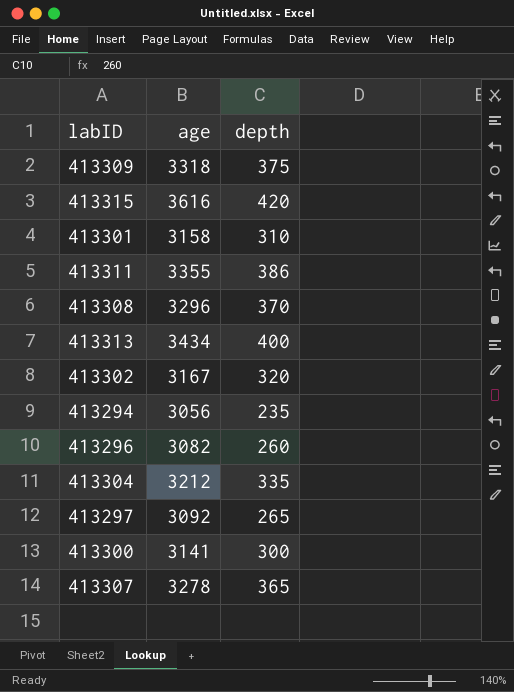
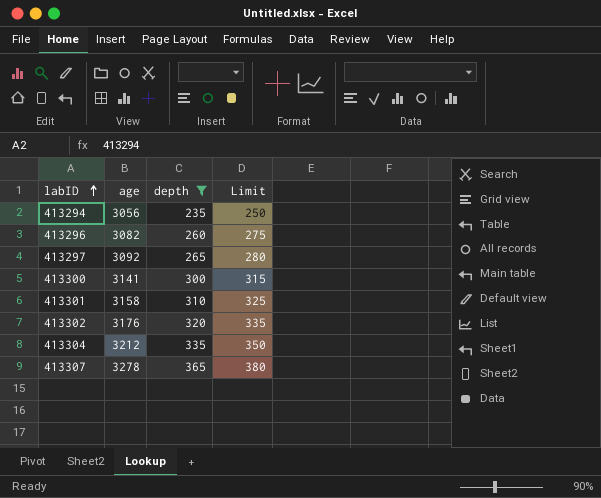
filter: none -> depth <= 365
row order: none -> labID ascending
column Limit | formula: none -> [depth] + 15
413302 | age: 3167 -> 3176

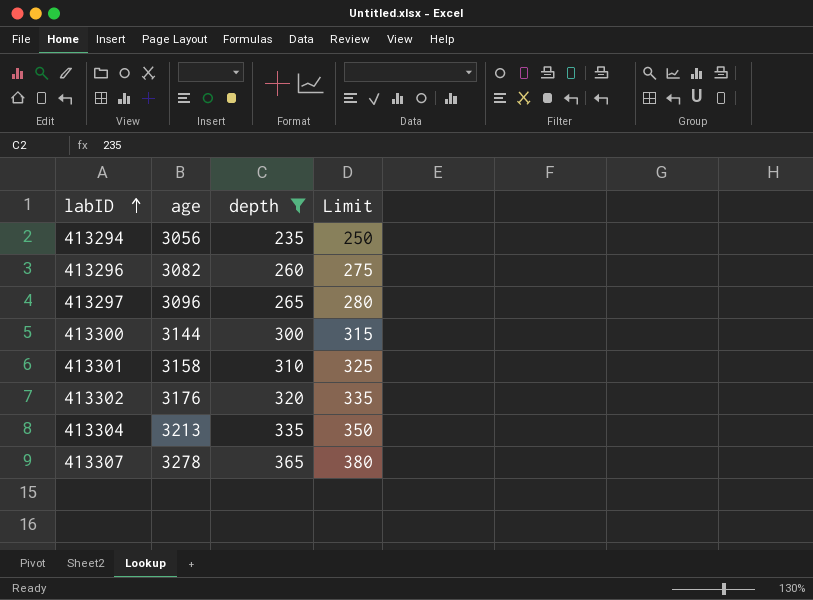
413297 | age: 3092 -> 3096
413300 | age: 3141 -> 3144
413304 | age: 3212 -> 3213

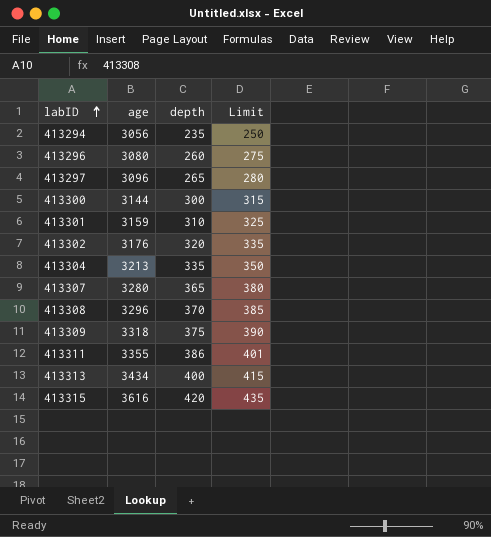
filter: depth <= 365 -> none
413296 | age: 3082 -> 3080
413301 | age: 3158 -> 3159
413307 | age: 3278 -> 3280

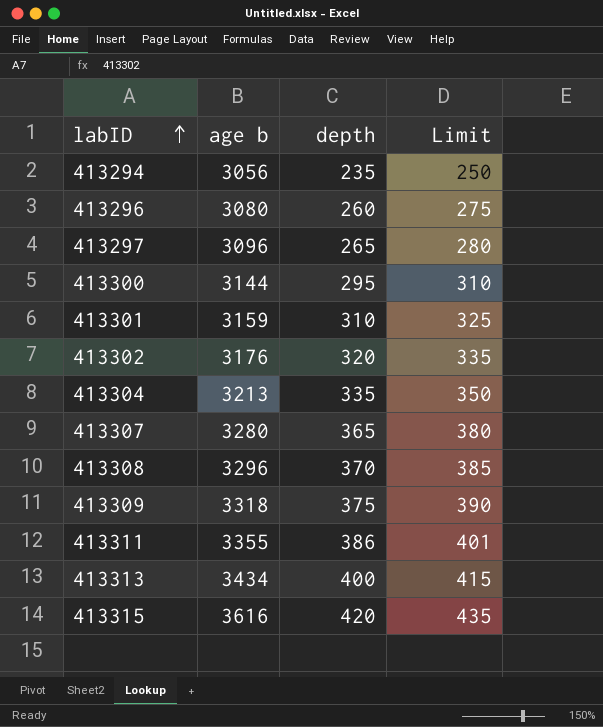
column name: age -> age b
413300 | depth: 300 -> 295
413300 | Limit: 315 -> 310

